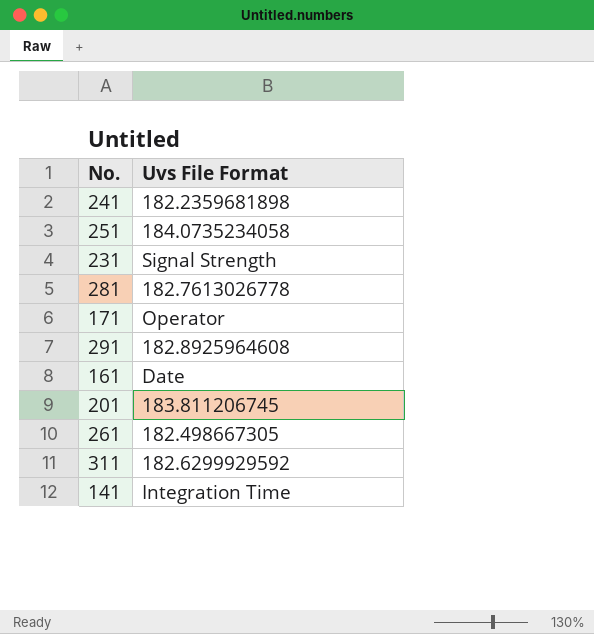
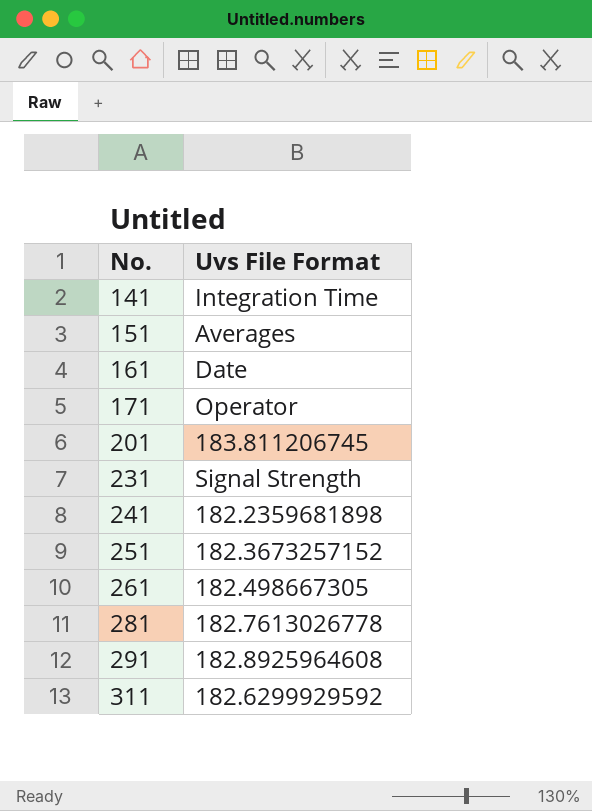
row order: none -> No. ascending
row 151: none -> Averages
251 | Uvs File Format: 184.0735234058 -> 182.3673257152

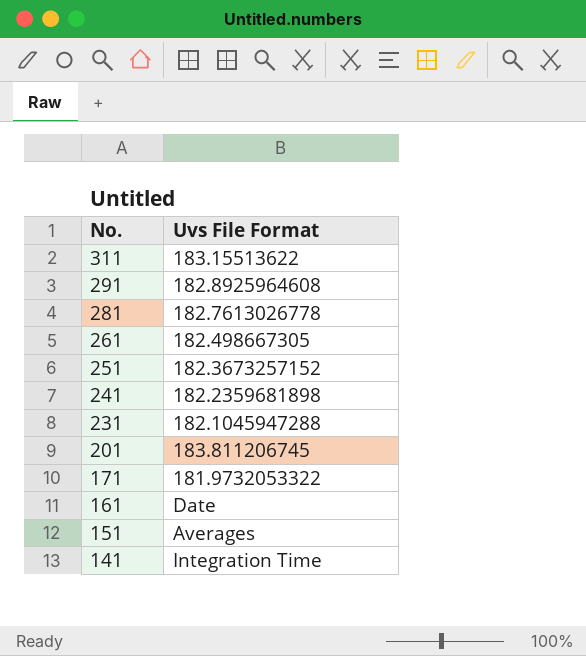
row order: No. ascending -> No. descending
311 | Uvs File Format: 182.6299929592 -> 183.15513622
231 | Uvs File Format: Signal Strength -> 182.1045947288
171 | Uvs File Format: Operator -> 181.9732053322

